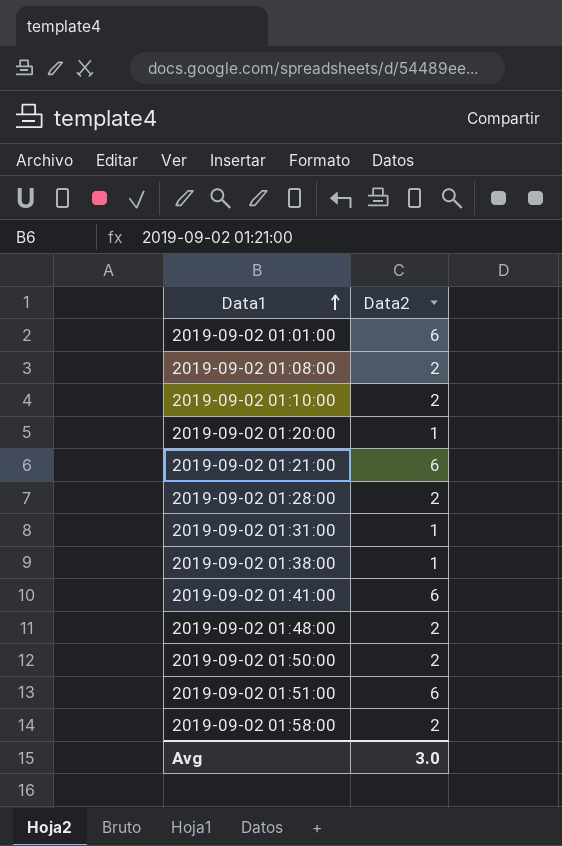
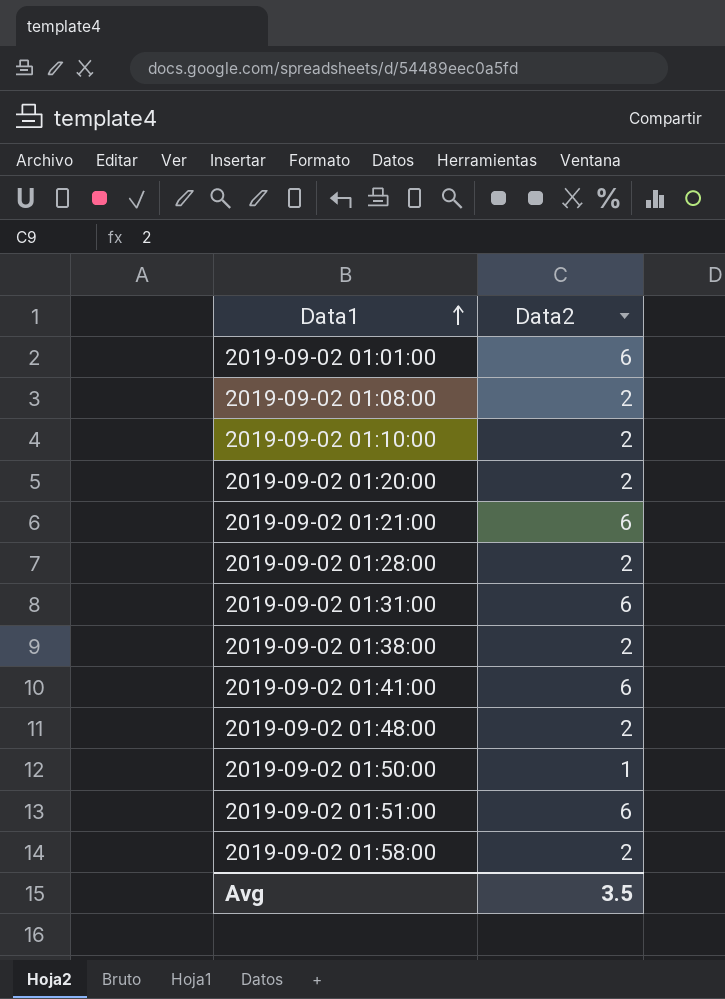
2019-09-02 01:20:00 | Data2: 1 -> 2
2019-09-02 01:31:00 | Data2: 1 -> 6
2019-09-02 01:38:00 | Data2: 1 -> 2
2019-09-02 01:50:00 | Data2: 2 -> 1
Avg | Data2: 3.0 -> 3.5

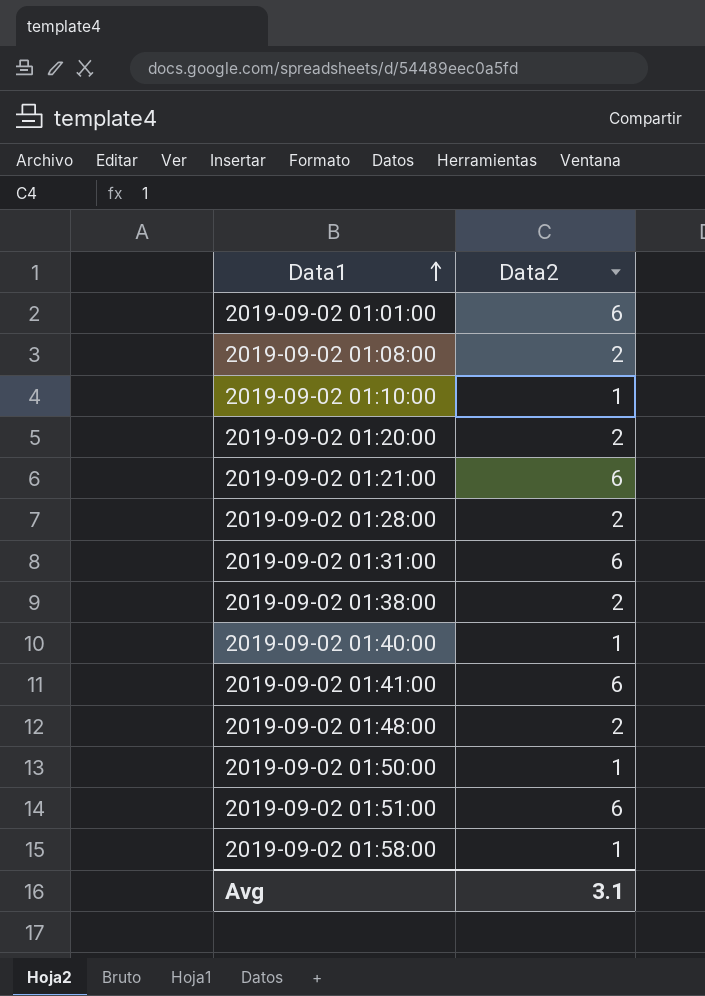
2019-09-02 01:10:00 | Data2: 2 -> 1
row 2019-09-02 01:40:00: none -> 1
2019-09-02 01:58:00 | Data2: 2 -> 1
Avg | Data2: 3.5 -> 3.1

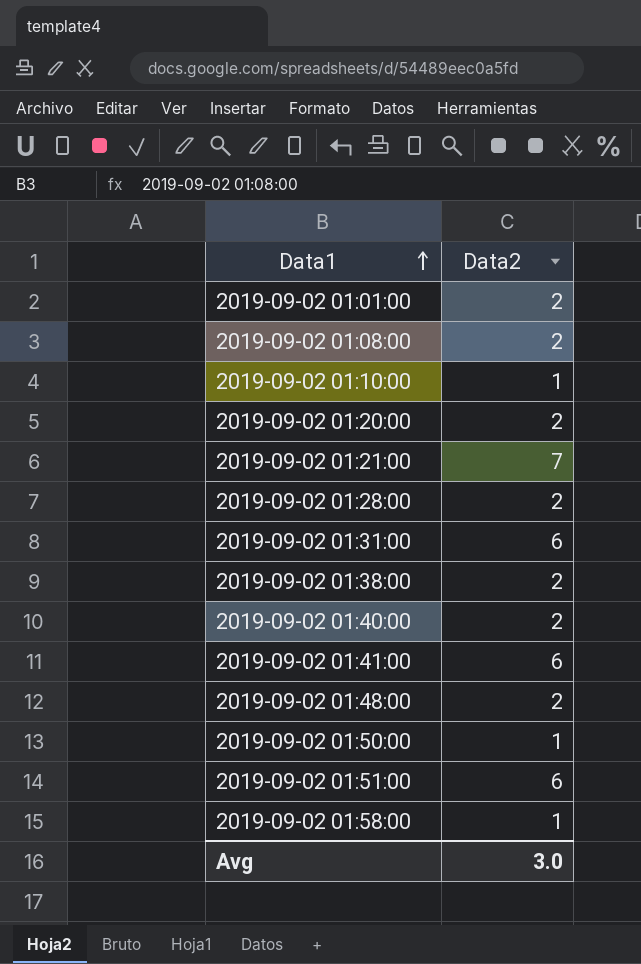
2019-09-02 01:01:00 | Data2: 6 -> 2
2019-09-02 01:21:00 | Data2: 6 -> 7
2019-09-02 01:40:00 | Data2: 1 -> 2
Avg | Data2: 3.1 -> 3.0

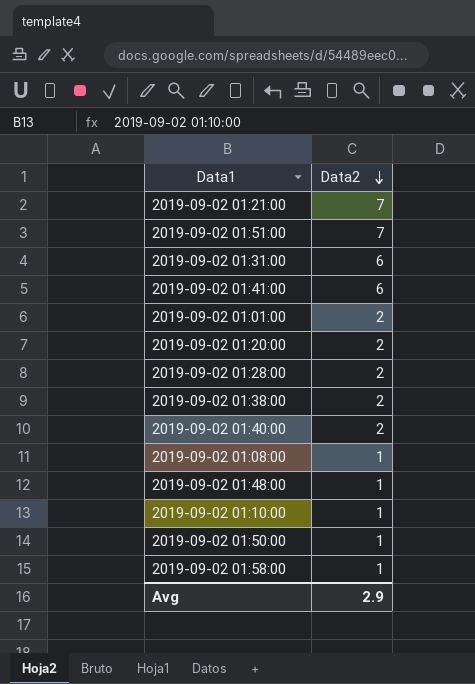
row order: Data1 ascending -> Data2 descending
2019-09-02 01:51:00 | Data2: 6 -> 7
2019-09-02 01:08:00 | Data2: 2 -> 1
2019-09-02 01:48:00 | Data2: 2 -> 1
Avg | Data2: 3.0 -> 2.9

